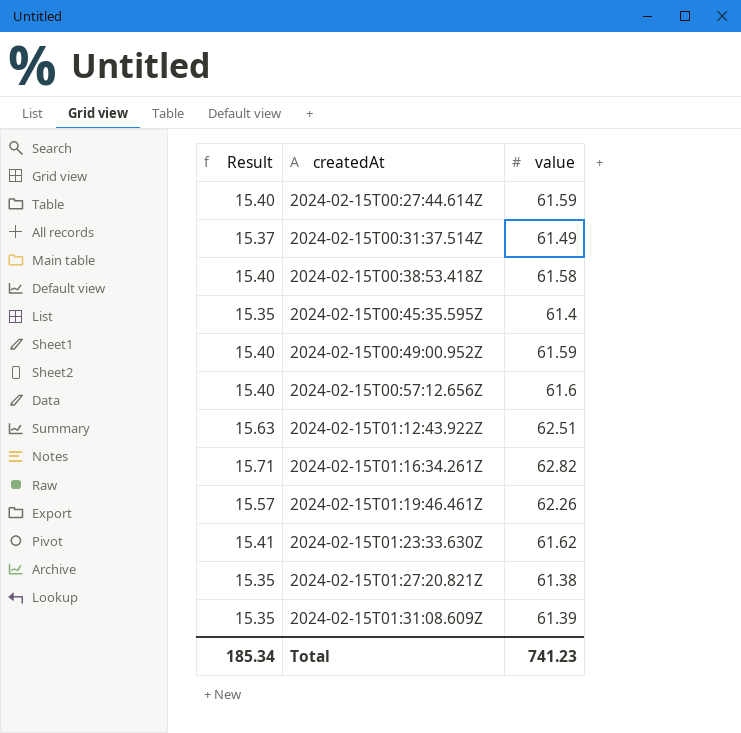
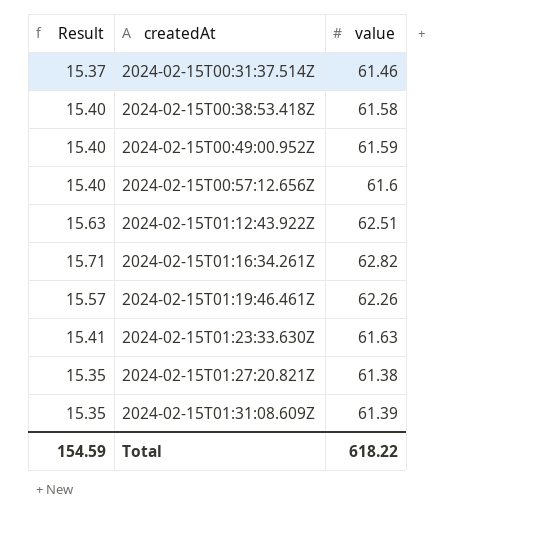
row 2024-02-15T00:27:44.614Z: 15.40 | 61.59 -> none
row 2024-02-15T00:45:35.595Z: 15.35 | 61.4 -> none
2024-02-15T00:31:37.514Z | value: 61.49 -> 61.46
2024-02-15T01:23:33.630Z | value: 61.62 -> 61.63
Total | Result: 185.34 -> 154.59
Total | value: 741.23 -> 618.22

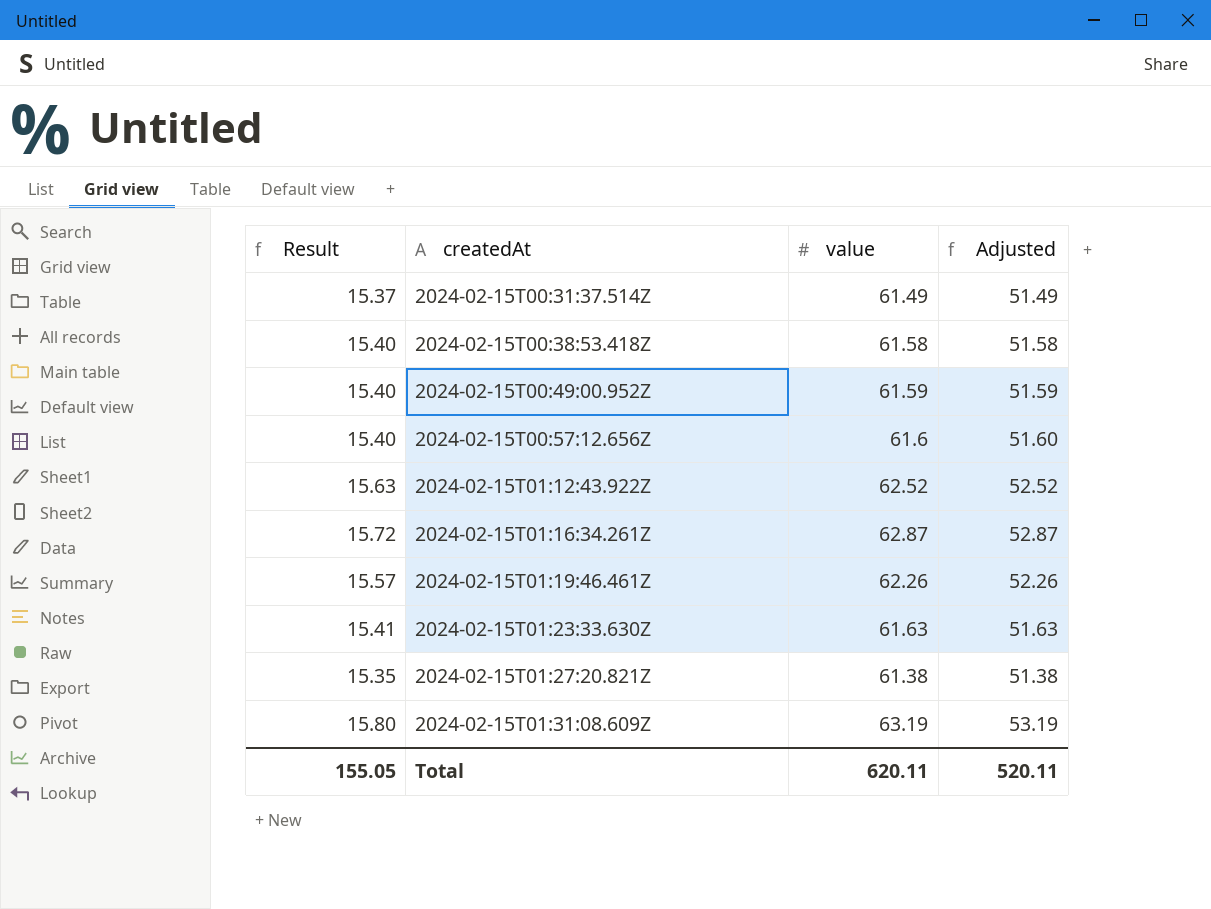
column Adjusted | formula: none -> [value] - 10
2024-02-15T00:31:37.514Z | value: 61.46 -> 61.49
2024-02-15T01:12:43.922Z | value: 62.51 -> 62.52
2024-02-15T01:16:34.261Z | Result: 15.71 -> 15.72
2024-02-15T01:16:34.261Z | value: 62.82 -> 62.87
2024-02-15T01:31:08.609Z | Result: 15.35 -> 15.80
2024-02-15T01:31:08.609Z | value: 61.39 -> 63.19
Total | Result: 154.59 -> 155.05
Total | value: 618.22 -> 620.11

